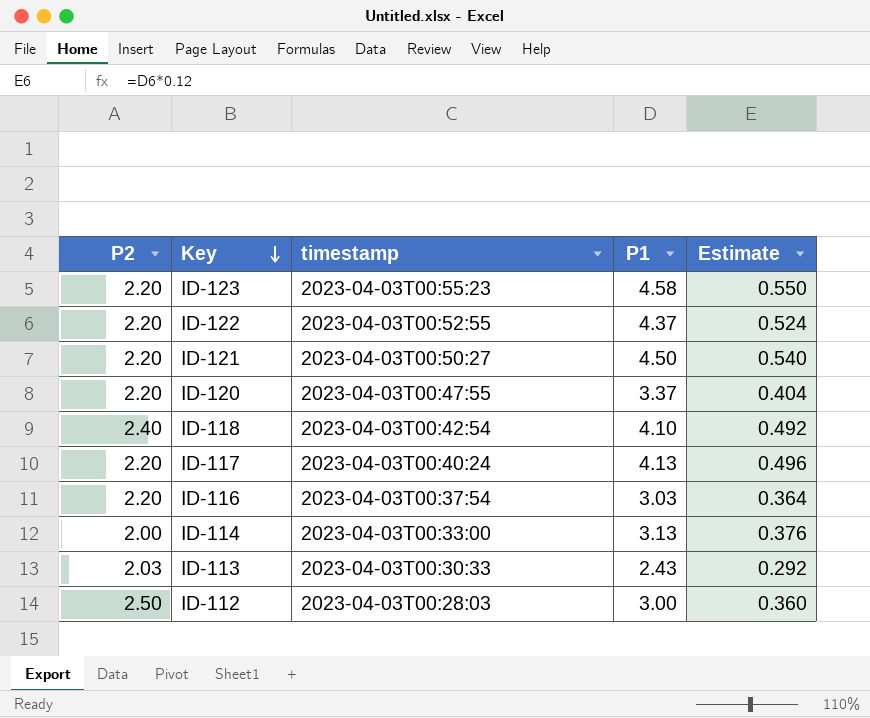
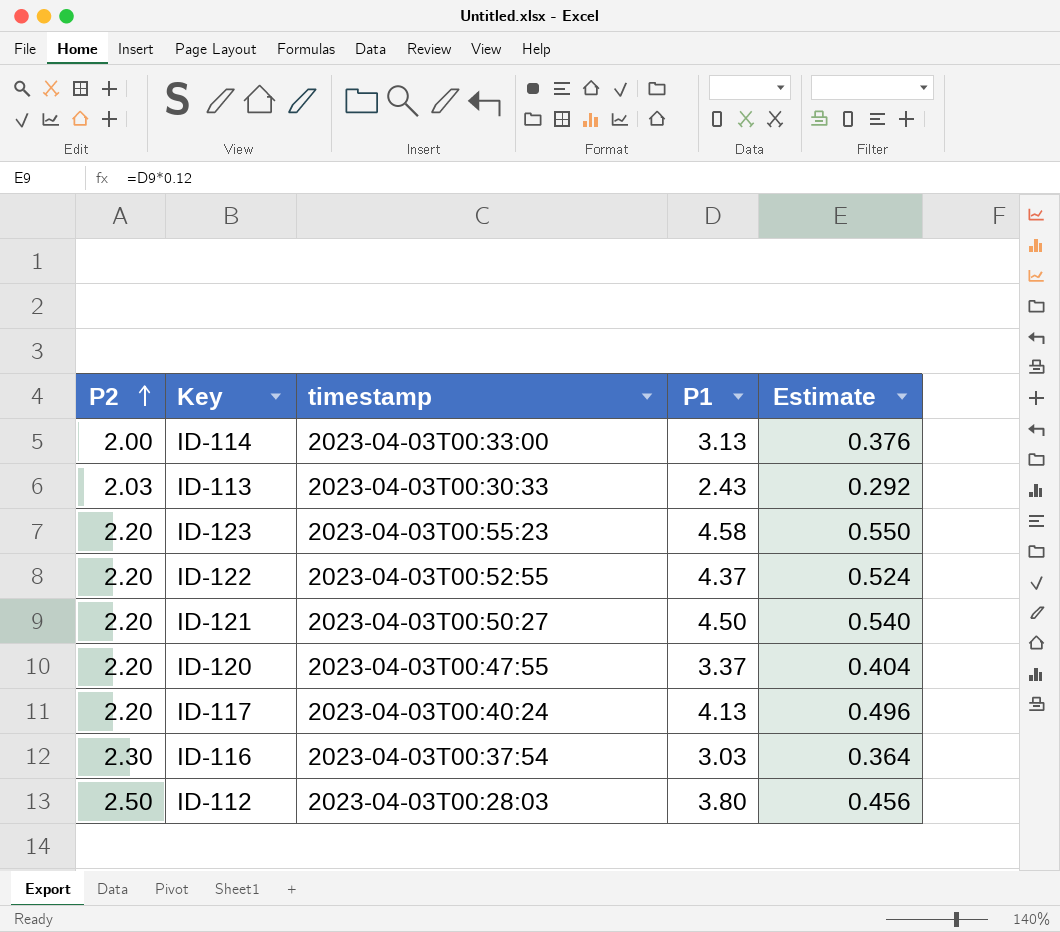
row order: Key descending -> P2 ascending
row ID-118: 2.40 | 2023-04-03T00:42:54 | 4.10 | 0.492 -> none
ID-116 | P2: 2.20 -> 2.30
ID-112 | P1: 3.00 -> 3.80
ID-112 | Estimate: 0.360 -> 0.456

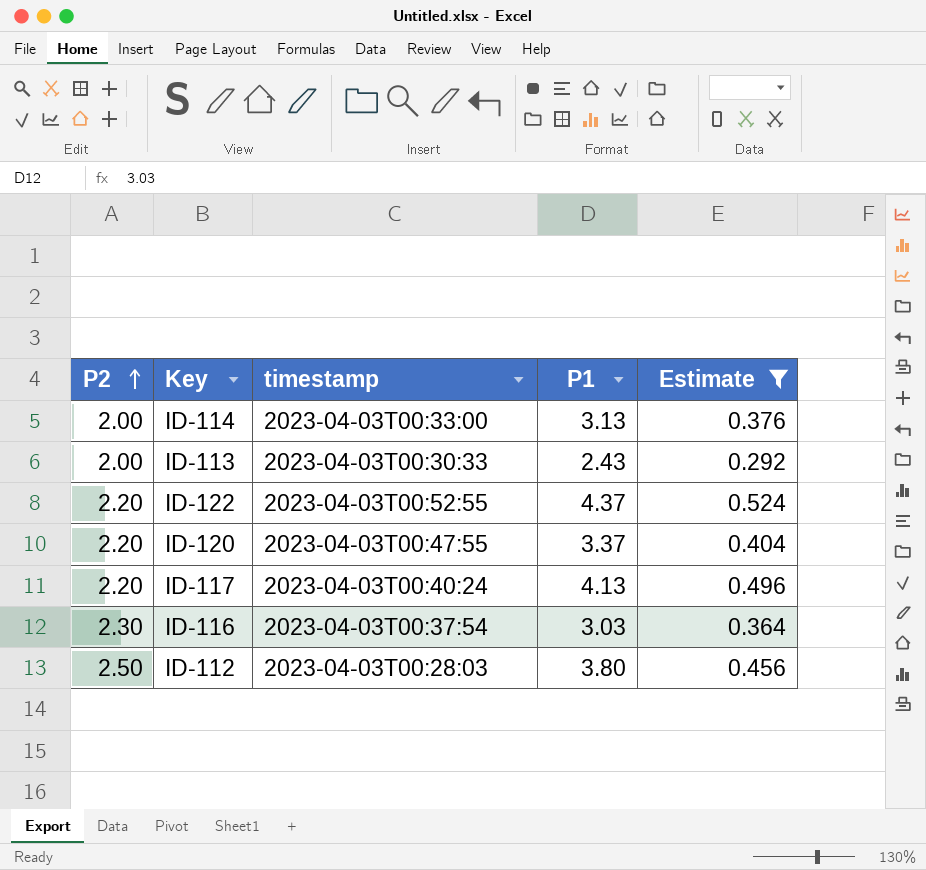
filter: none -> Estimate <= 0.524
ID-113 | P2: 2.03 -> 2.00

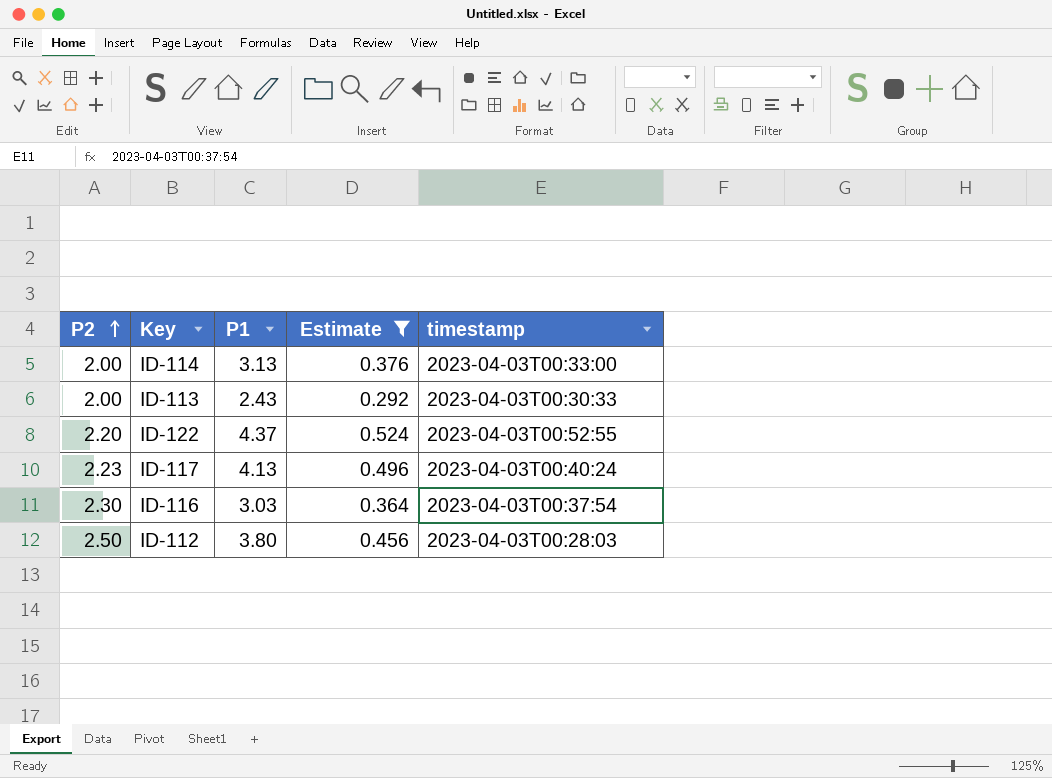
column timestamp | position: 3 -> 5
row ID-120: 2.20 | 2023-04-03T00:47:55 | 3.37 | 0.404 -> none
ID-117 | P2: 2.20 -> 2.23

